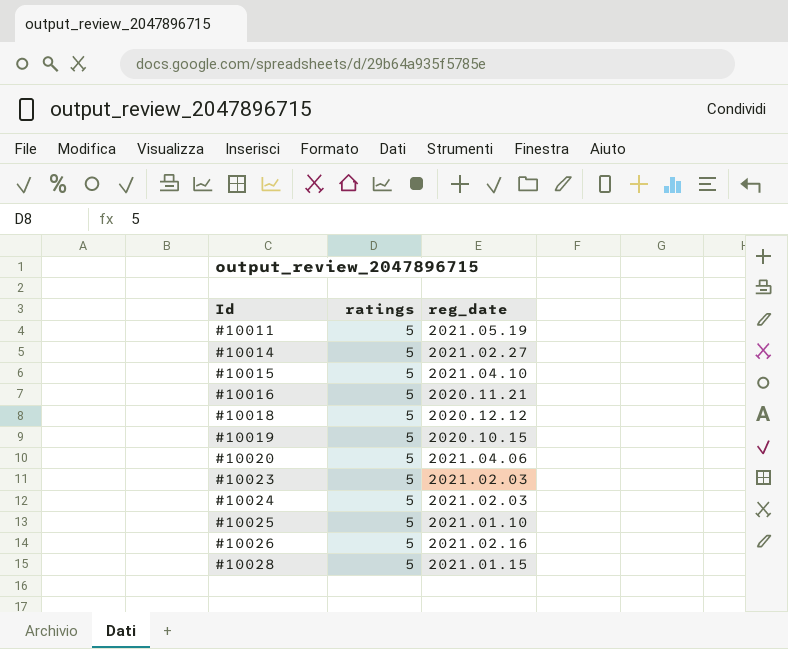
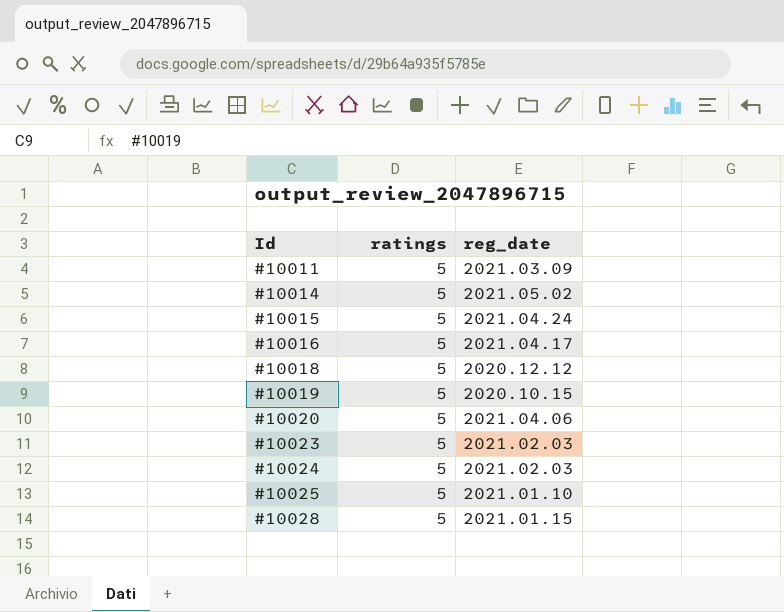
row #10026: 5 | 2021.02.16 -> none
#10011 | reg_date: 2021.05.19 -> 2021.03.09
#10014 | reg_date: 2021.02.27 -> 2021.05.02
#10015 | reg_date: 2021.04.10 -> 2021.04.24
#10016 | reg_date: 2020.11.21 -> 2021.04.17

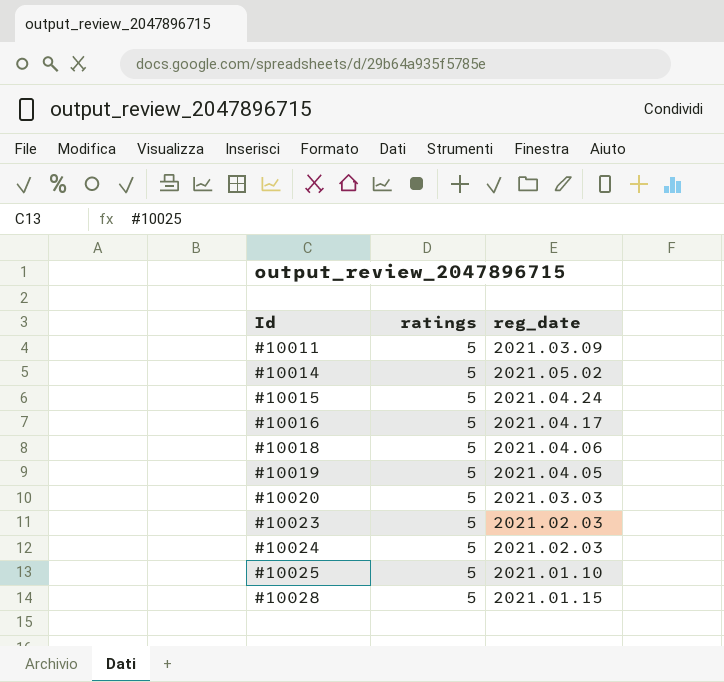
#10018 | reg_date: 2020.12.12 -> 2021.04.06
#10019 | reg_date: 2020.10.15 -> 2021.04.05
#10020 | reg_date: 2021.04.06 -> 2021.03.03

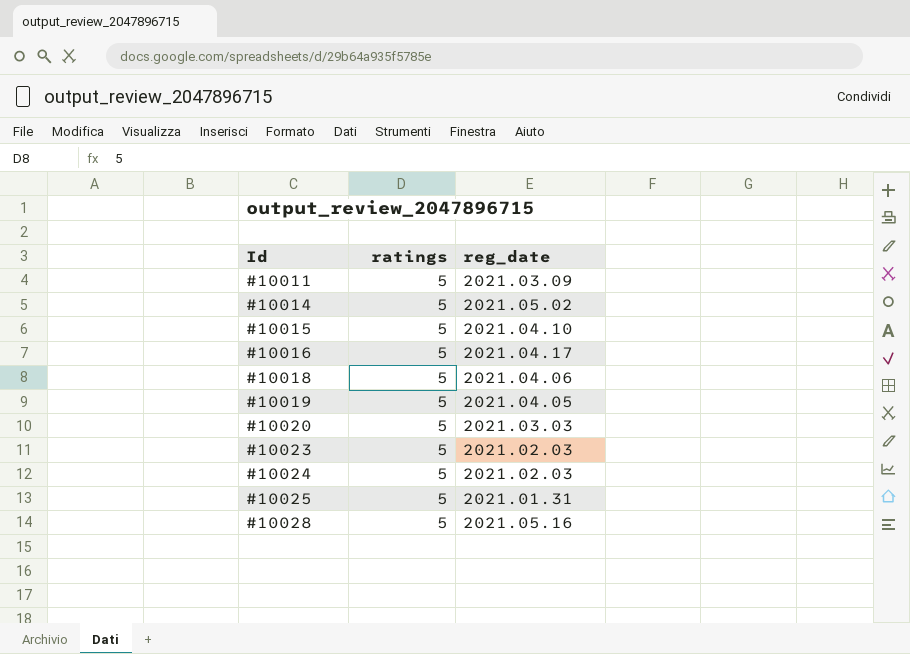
#10015 | reg_date: 2021.04.24 -> 2021.04.10
#10025 | reg_date: 2021.01.10 -> 2021.01.31
#10028 | reg_date: 2021.01.15 -> 2021.05.16

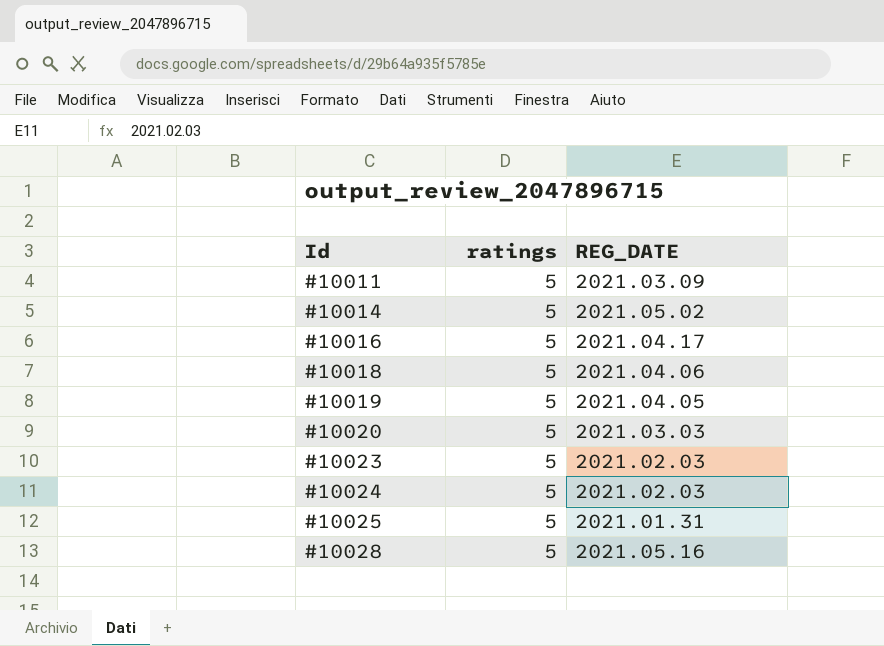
column name: reg_date -> REG_DATE
row #10015: 5 | 2021.04.10 -> none

